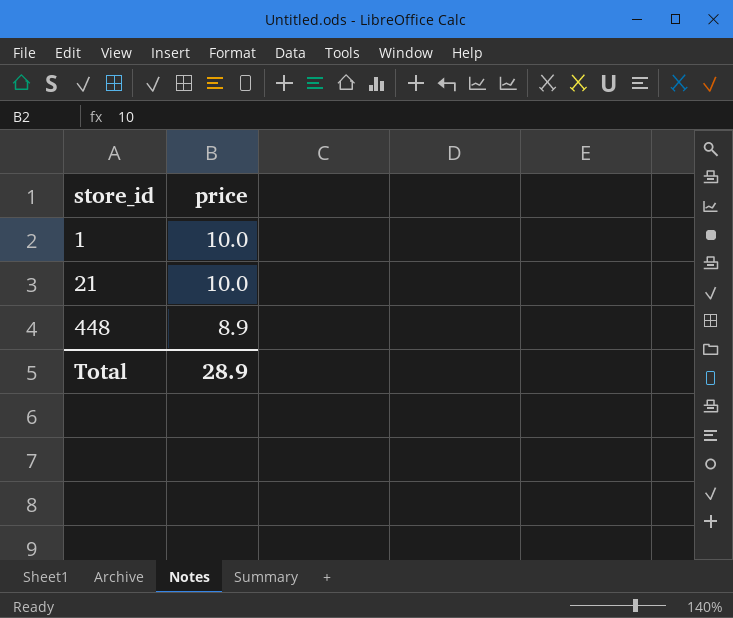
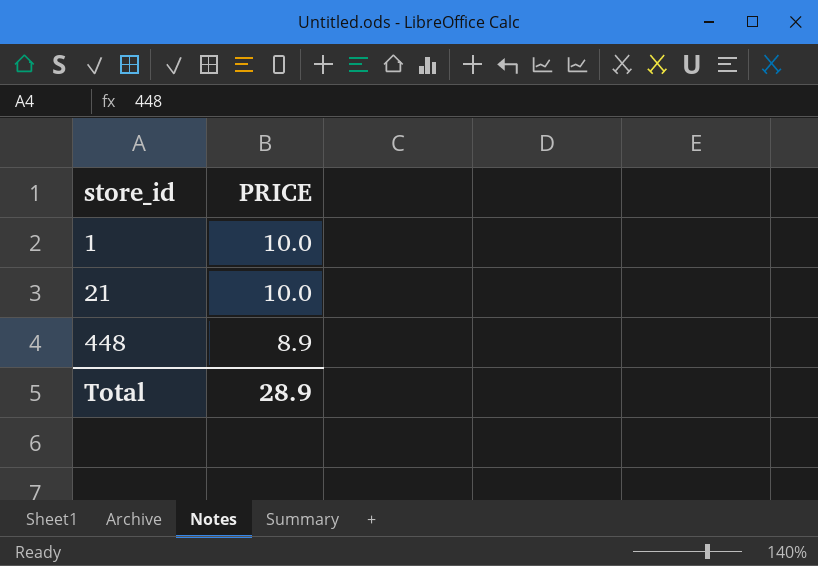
column name: price -> PRICE

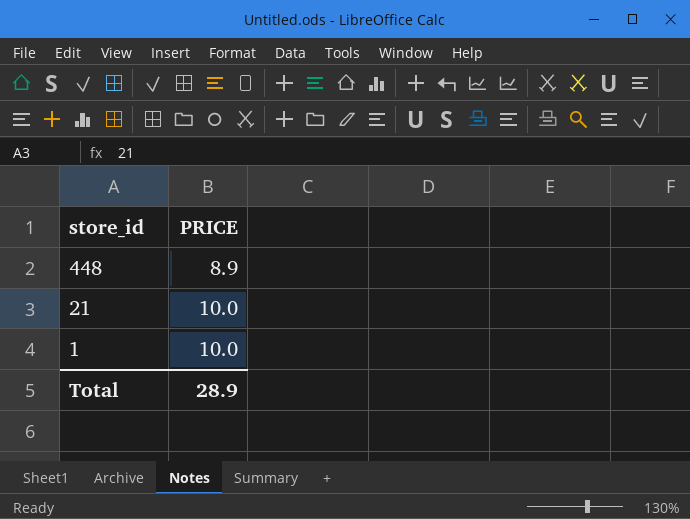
row order: store_id ascending -> store_id descending

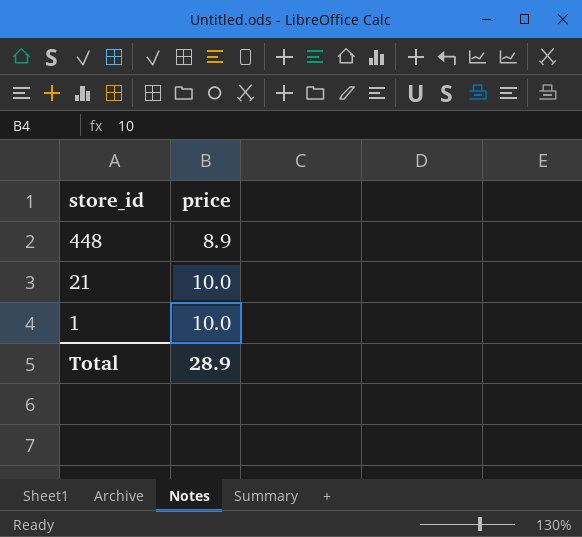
column name: PRICE -> price

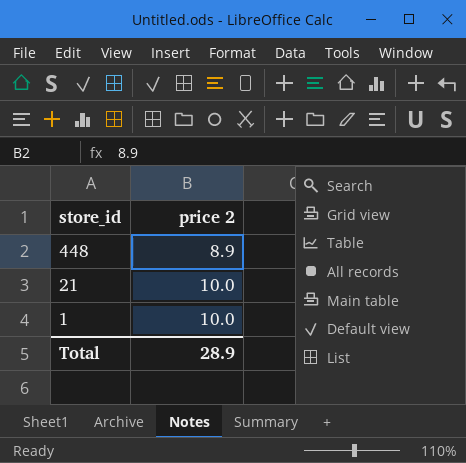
column name: price -> price 2

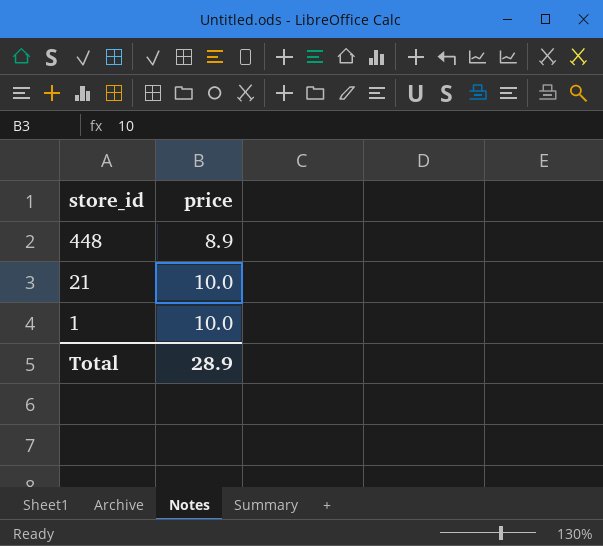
column name: price 2 -> price

